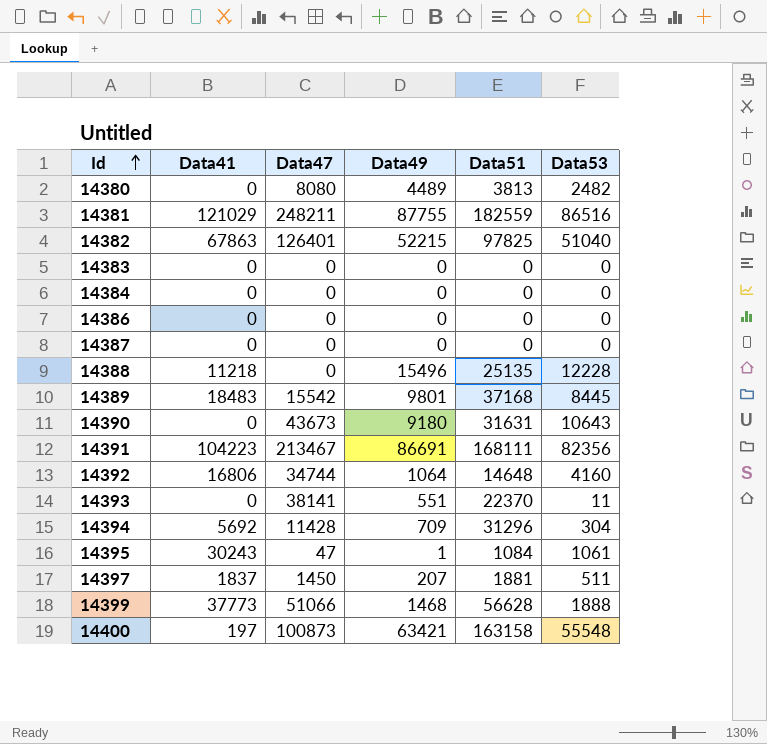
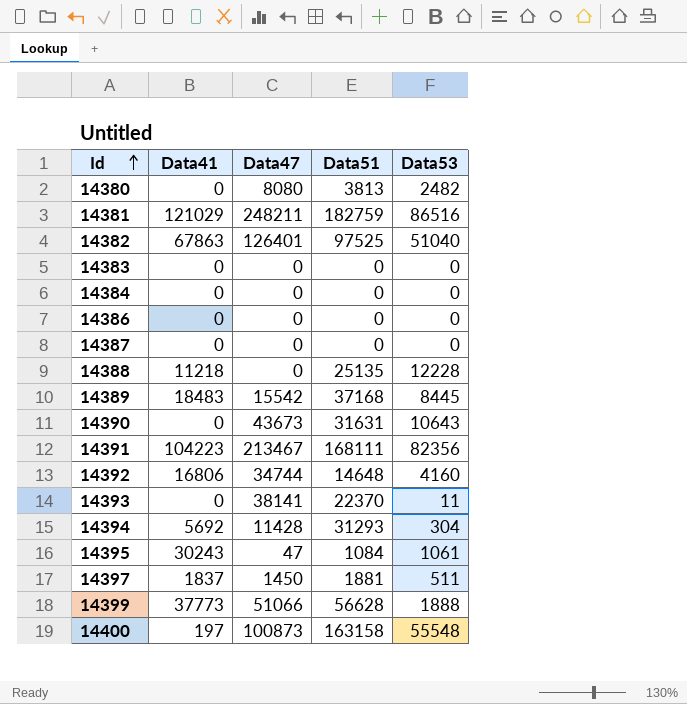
column Data49 | position: 4 -> none
14381 | Data51: 182559 -> 182759
14382 | Data51: 97825 -> 97525
14394 | Data51: 31296 -> 31293

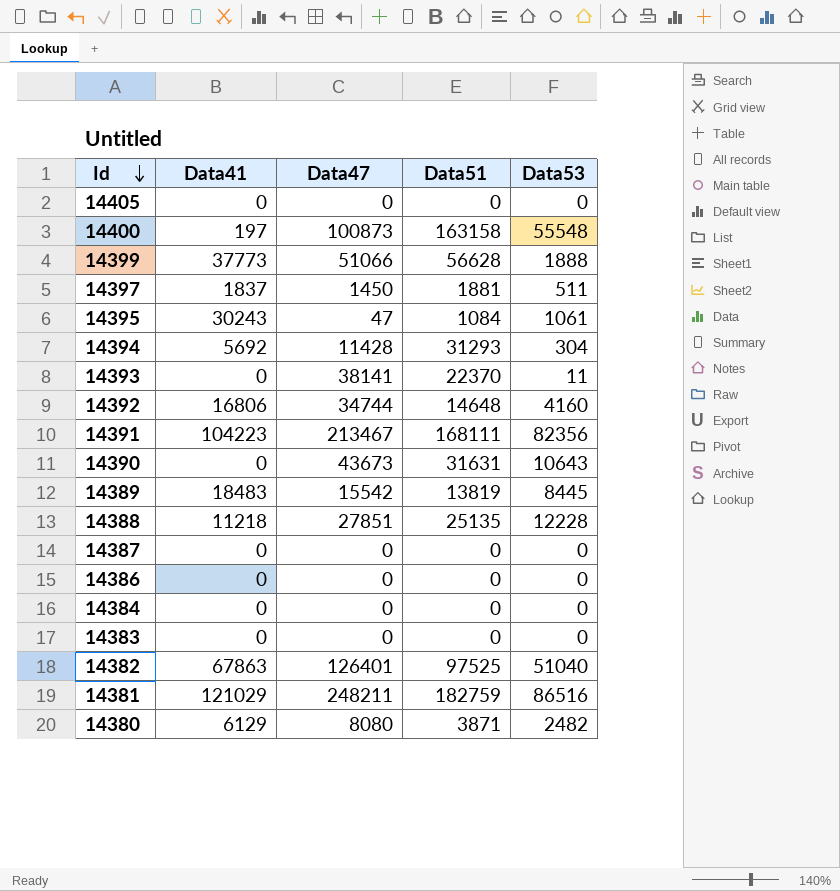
row order: Id ascending -> Id descending
row 14405: none -> 0 | 0 | 0 | 0
14389 | Data51: 37168 -> 13819
14388 | Data47: 0 -> 27851
14380 | Data41: 0 -> 6129
14380 | Data51: 3813 -> 3871

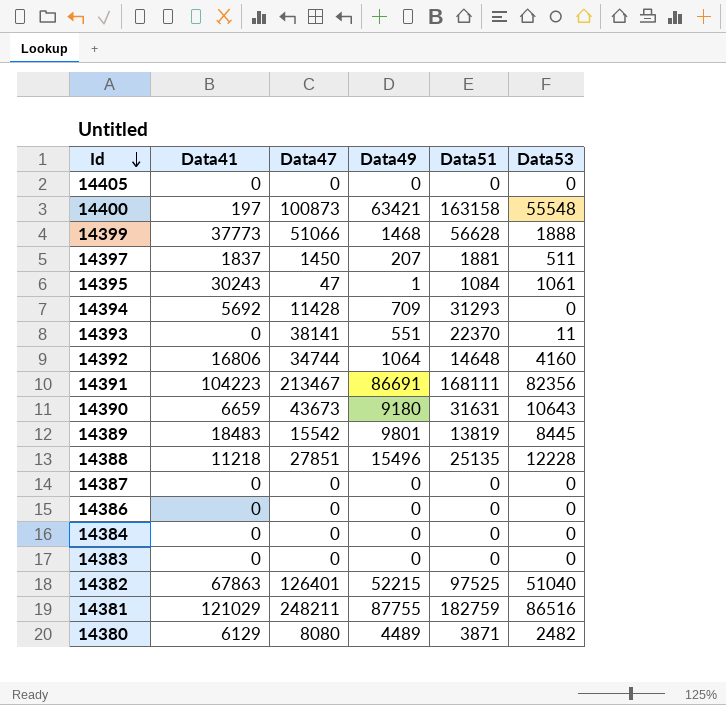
column Data49 | position: none -> 4
14394 | Data53: 304 -> 0
14390 | Data41: 0 -> 6659

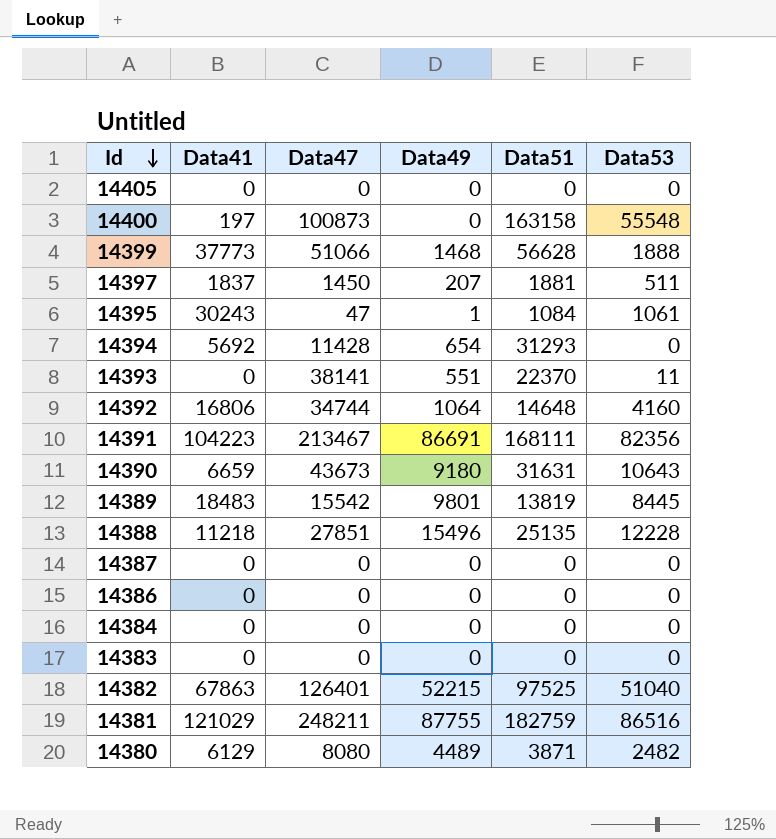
14400 | Data49: 63421 -> 0
14394 | Data49: 709 -> 654

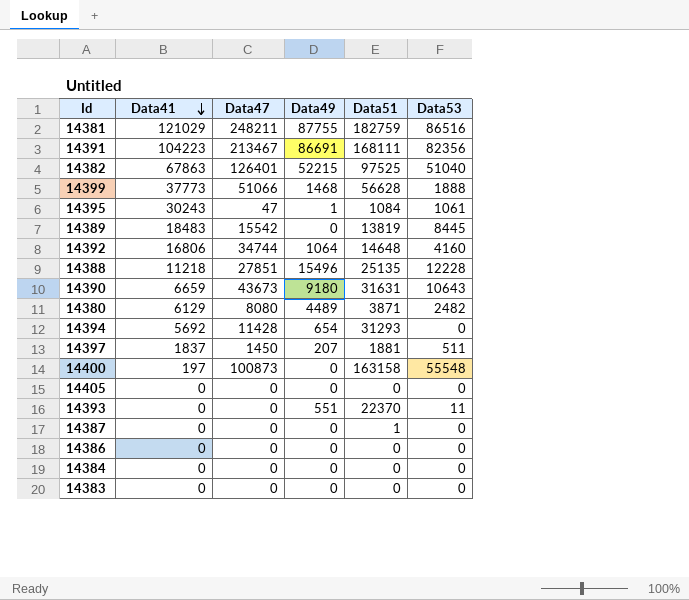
row order: Id descending -> Data41 descending
14389 | Data49: 9801 -> 0
14393 | Data47: 38141 -> 0
14387 | Data51: 0 -> 1

